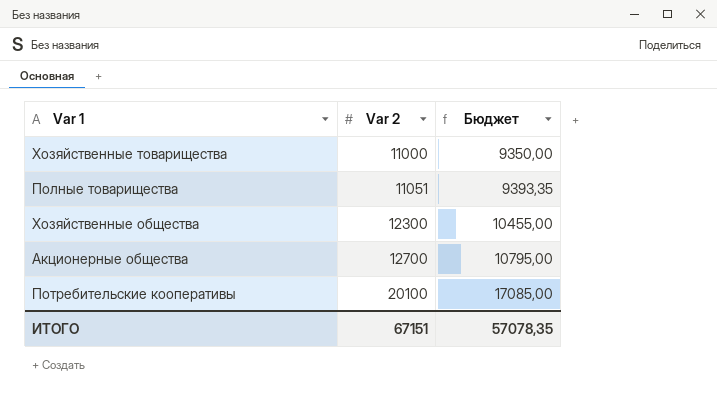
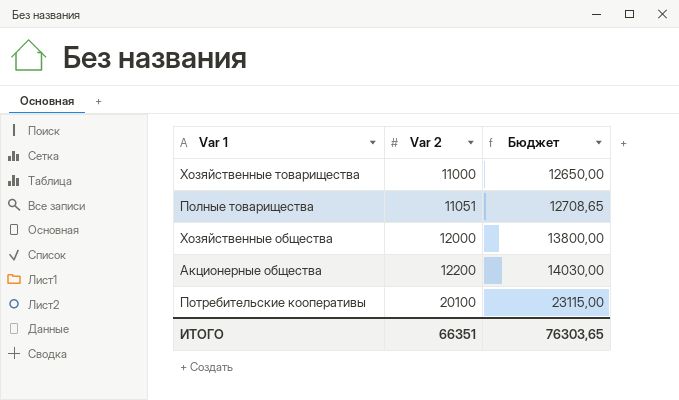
column Бюджет | formula: [Var 2] * 0,85 -> [Var 2] * 1,15
Хозяйственные общества | Var 2: 12300 -> 12000
Акционерные общества | Var 2: 12700 -> 12200
ИТОГО | Var 2: 67151 -> 66351
ИТОГО | Бюджет: 57078,35 -> 76303,65

